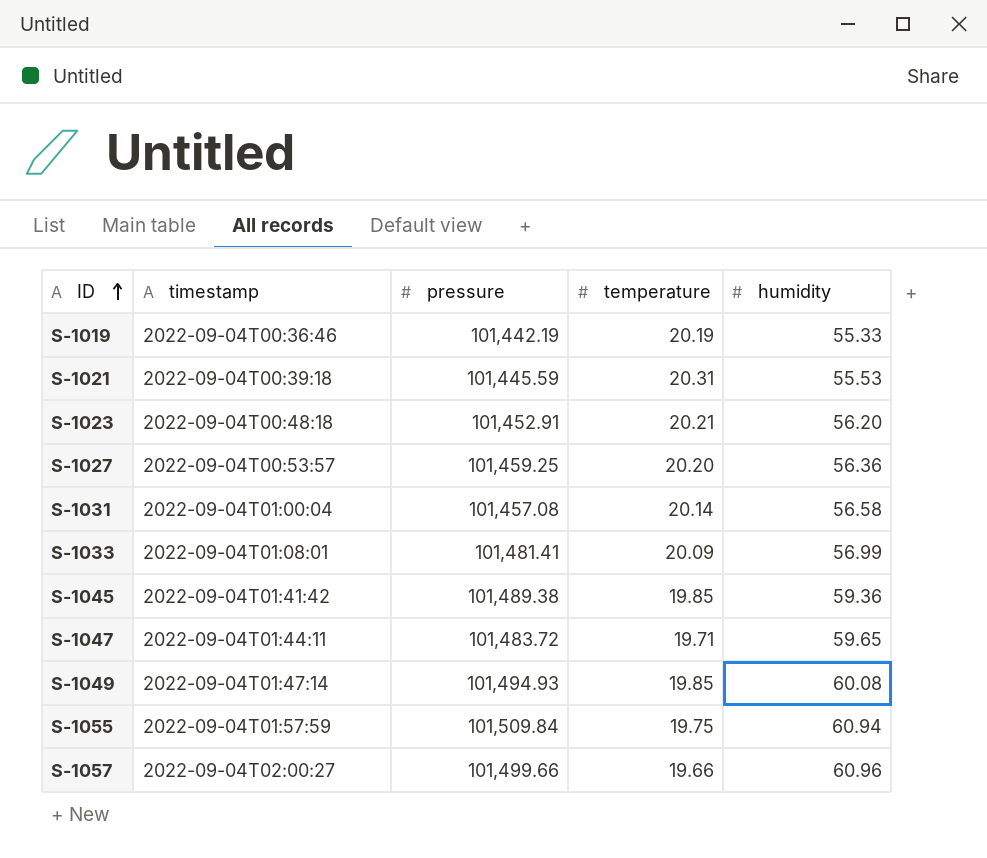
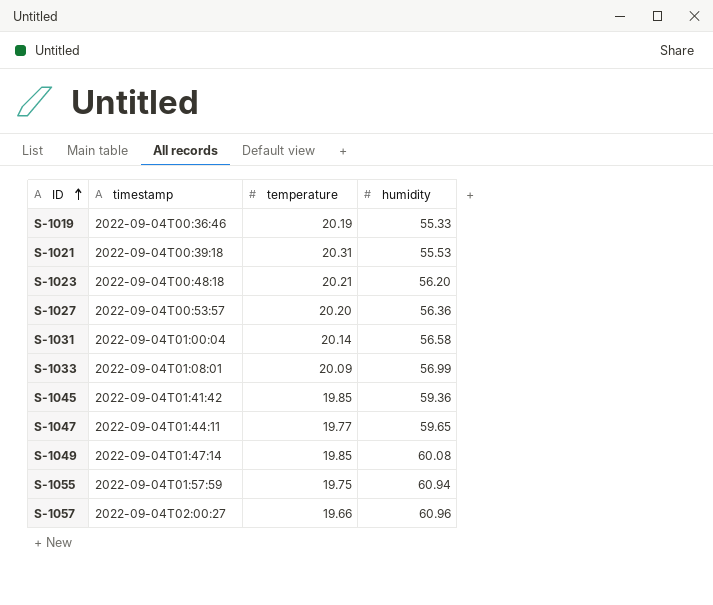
column pressure | position: 3 -> none
S-1047 | temperature: 19.71 -> 19.77

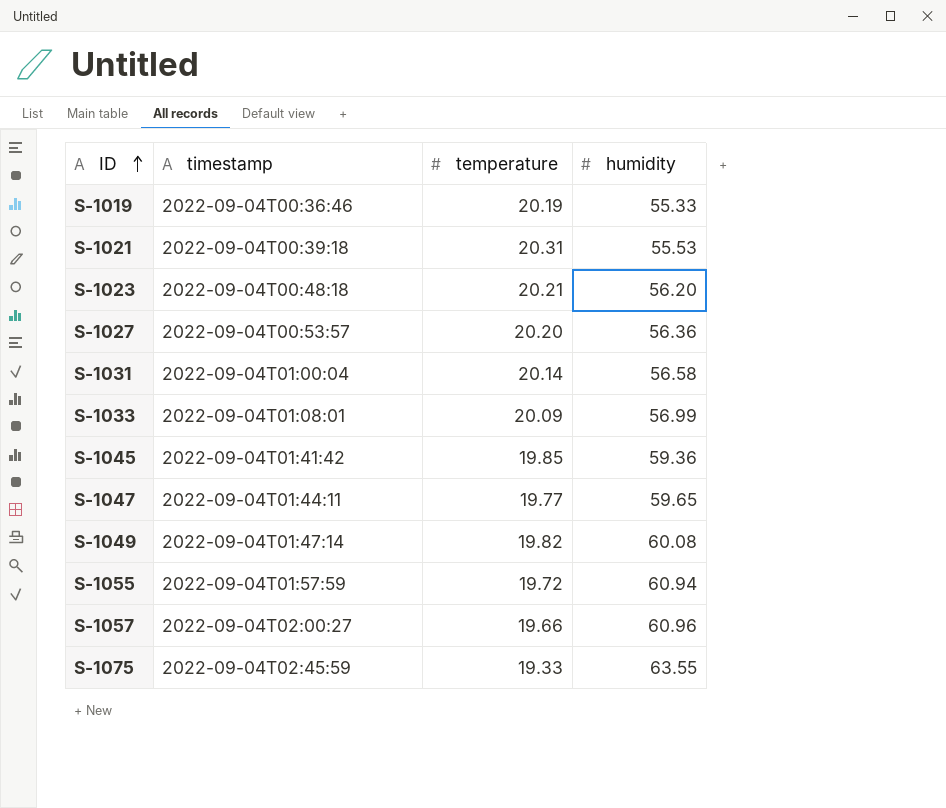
S-1049 | temperature: 19.85 -> 19.82
S-1055 | temperature: 19.75 -> 19.72
row S-1075: none -> 2022-09-04T02:45:59 | 19.33 | 63.55

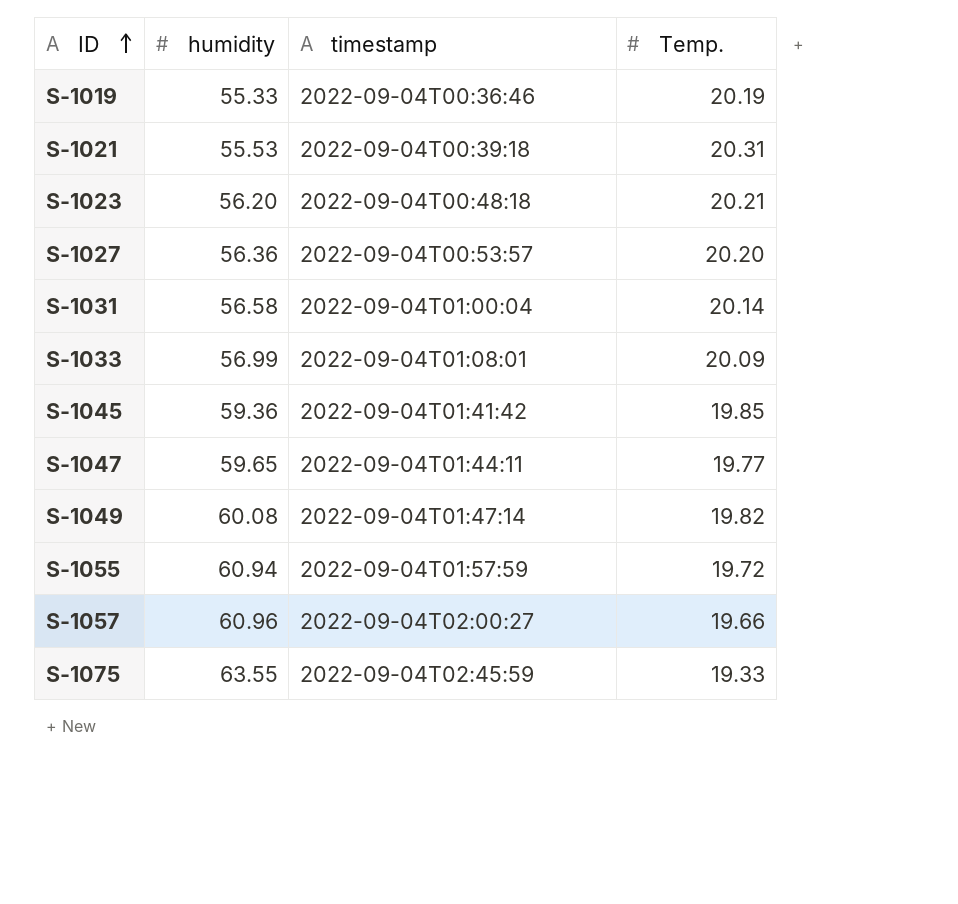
column humidity | position: 4 -> 2
column name: temperature -> Temp.

